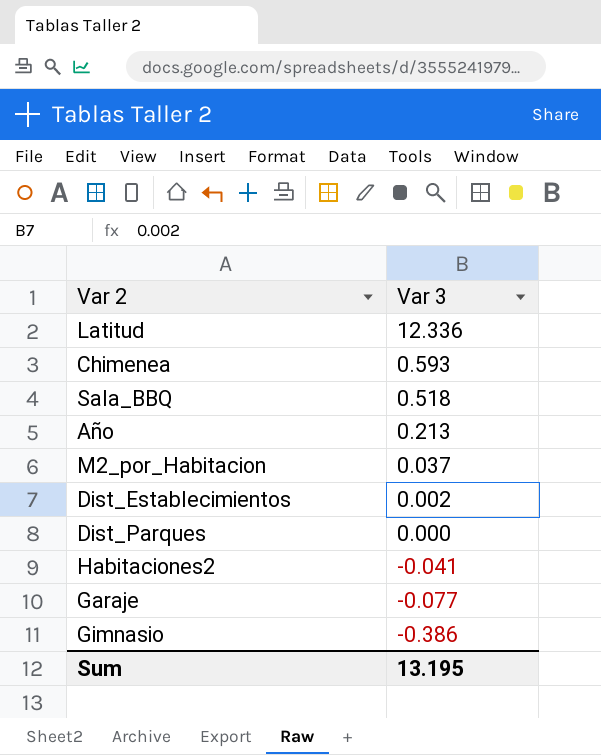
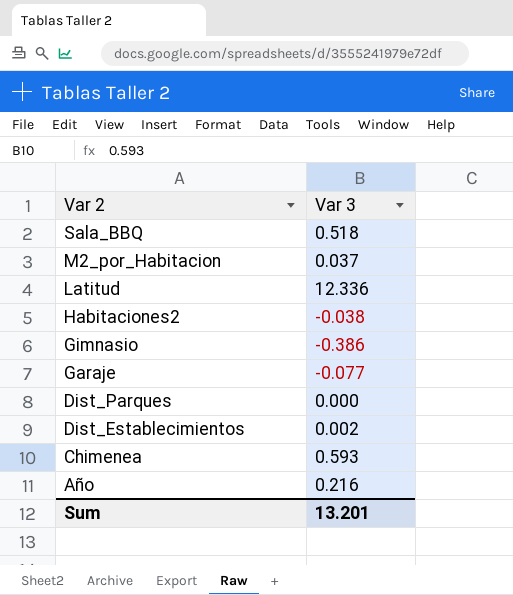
row order: Var 3 descending -> Var 2 descending
Habitaciones2 | Var 3: -0.041 -> -0.038
Año | Var 3: 0.213 -> 0.216
Sum | Var 3: 13.195 -> 13.201

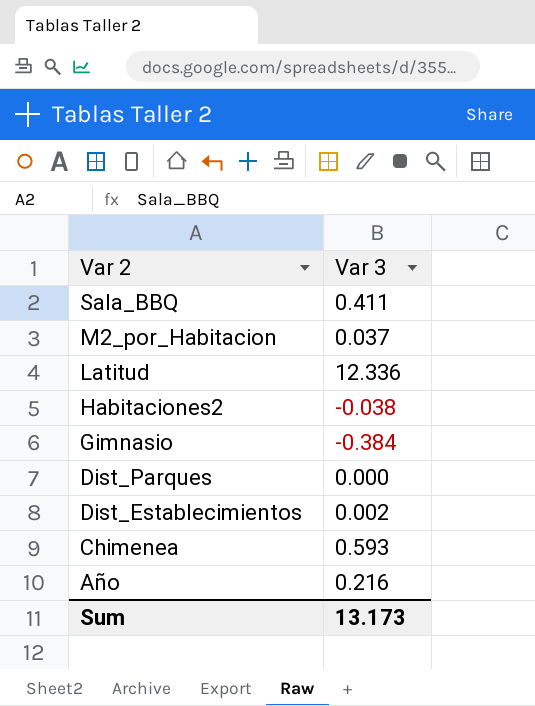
row Garaje: -0.077 -> none
Sala_BBQ | Var 3: 0.518 -> 0.411
Gimnasio | Var 3: -0.386 -> -0.384
Sum | Var 3: 13.201 -> 13.173

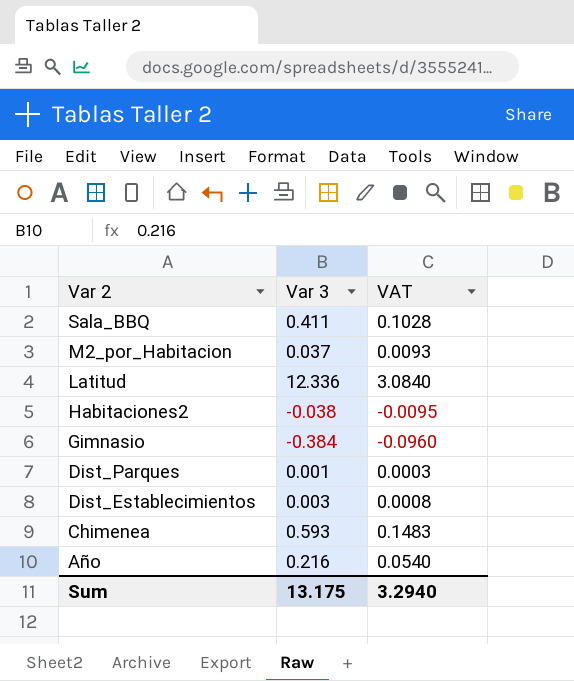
column VAT | formula: none -> [Var 3] * 0.25
Dist_Parques | Var 3: 0.000 -> 0.001
Dist_Establecimientos | Var 3: 0.002 -> 0.003
Sum | Var 3: 13.173 -> 13.175

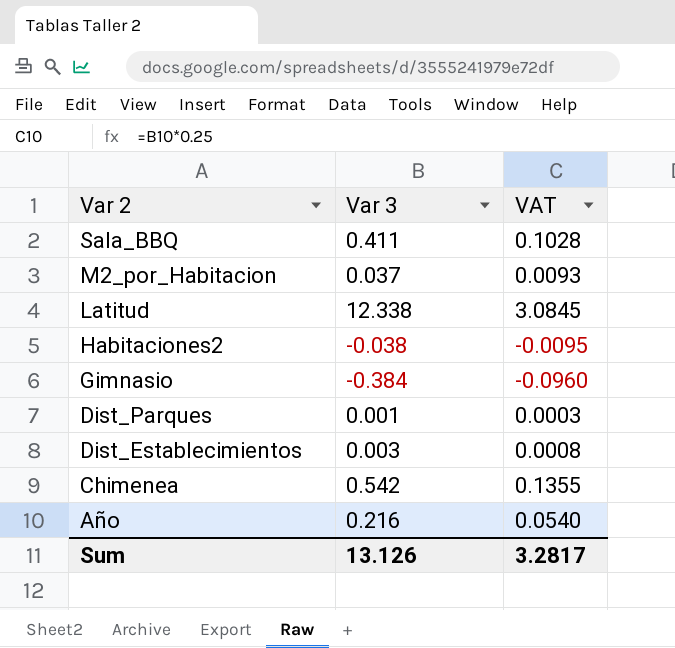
Latitud | Var 3: 12.336 -> 12.338
Latitud | VAT: 3.0840 -> 3.0845
Chimenea | Var 3: 0.593 -> 0.542
Chimenea | VAT: 0.1483 -> 0.1355
Sum | Var 3: 13.175 -> 13.126
Sum | VAT: 3.2940 -> 3.2817

